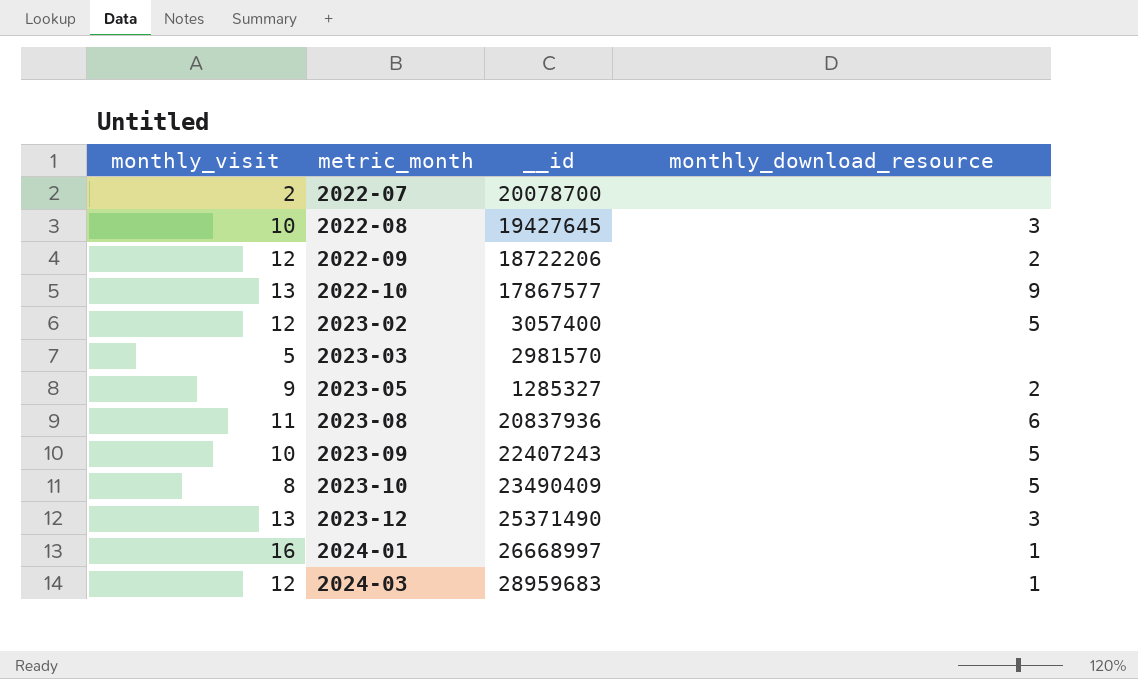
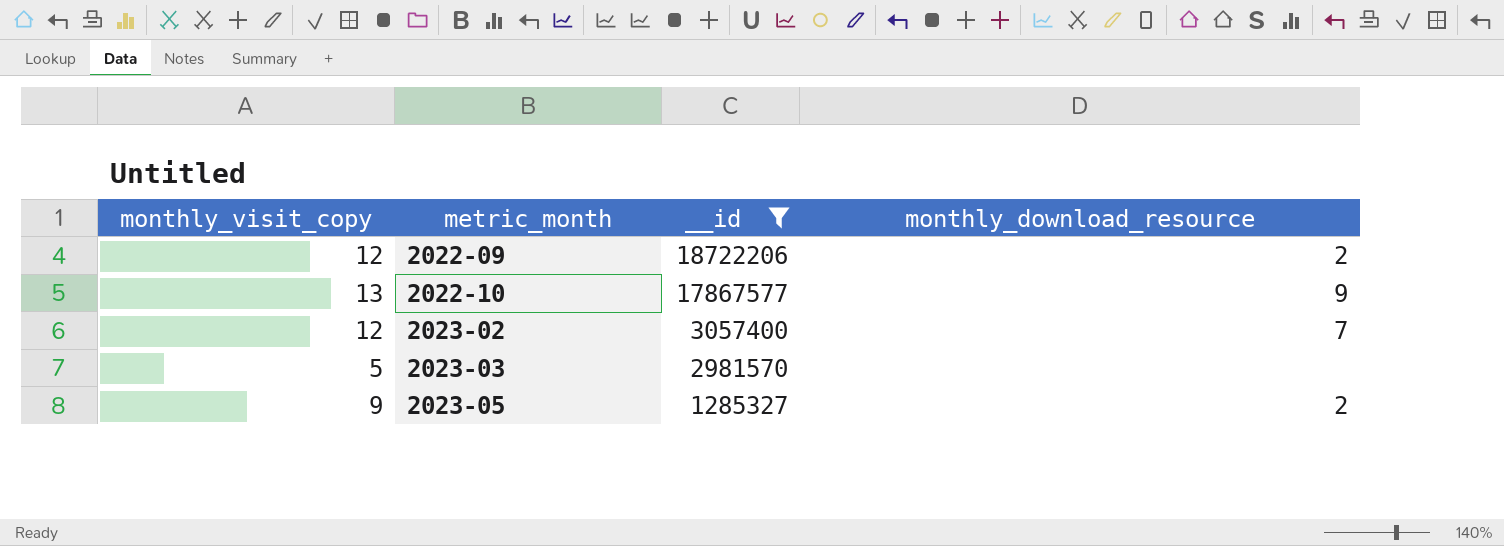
filter: none -> __id <= 18722206
column name: monthly_visit -> monthly_visit_copy
2023-02 | monthly_download_resource: 5 -> 7

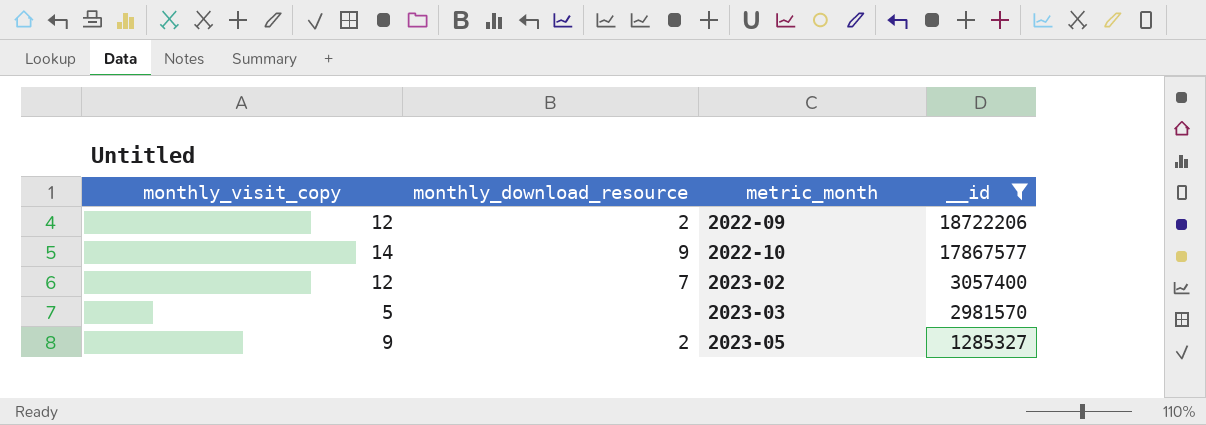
column monthly_download_resource | position: 4 -> 2
2022-10 | monthly_visit_copy: 13 -> 14

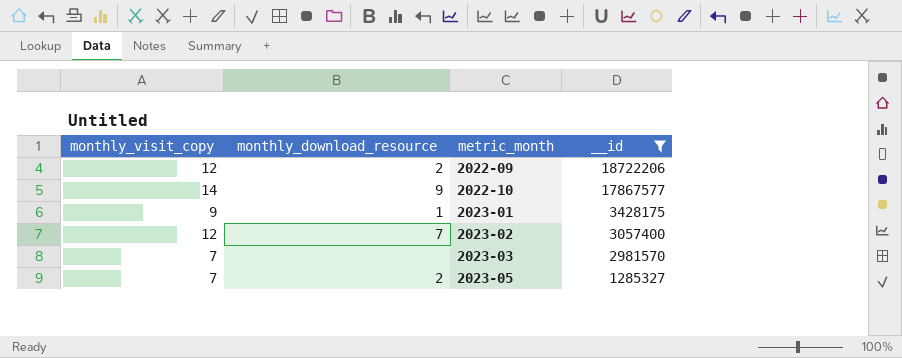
row 2023-01: none -> 9 | 1 | 3428175
2023-03 | monthly_visit_copy: 5 -> 7
2023-05 | monthly_visit_copy: 9 -> 7

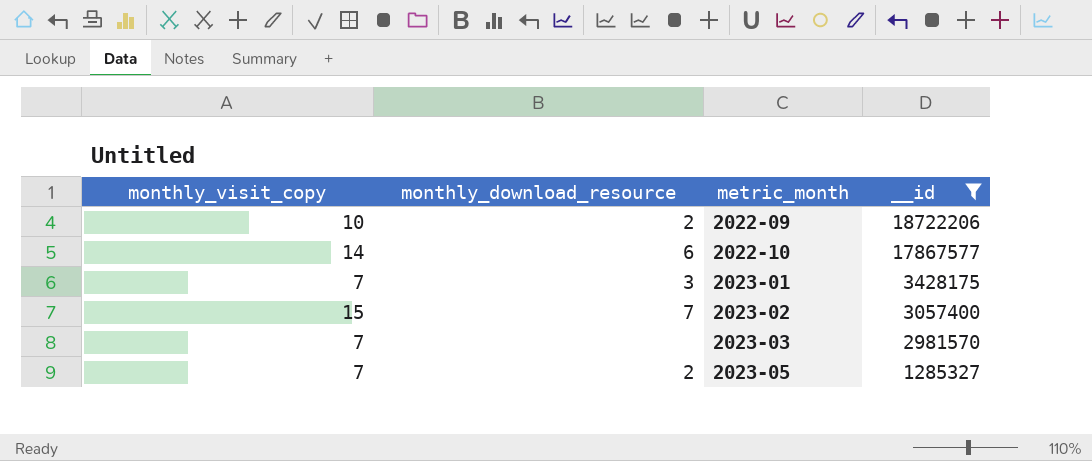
2022-09 | monthly_visit_copy: 12 -> 10
2022-10 | monthly_download_resource: 9 -> 6
2023-01 | monthly_visit_copy: 9 -> 7
2023-01 | monthly_download_resource: 1 -> 3
2023-02 | monthly_visit_copy: 12 -> 15

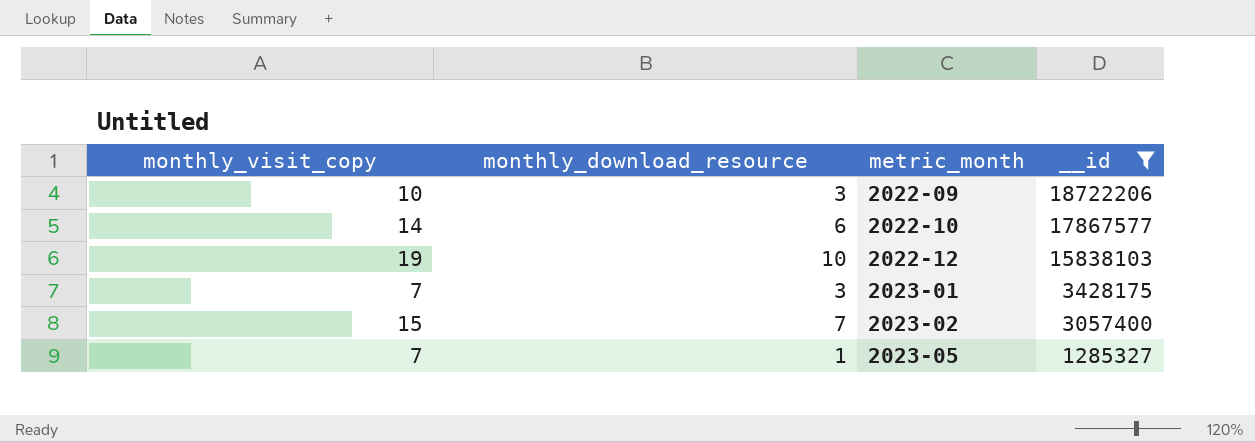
row 2023-03: 7 | none | 2981570 -> none
2022-09 | monthly_download_resource: 2 -> 3
row 2022-12: none -> 19 | 10 | 15838103
2023-05 | monthly_download_resource: 2 -> 1

